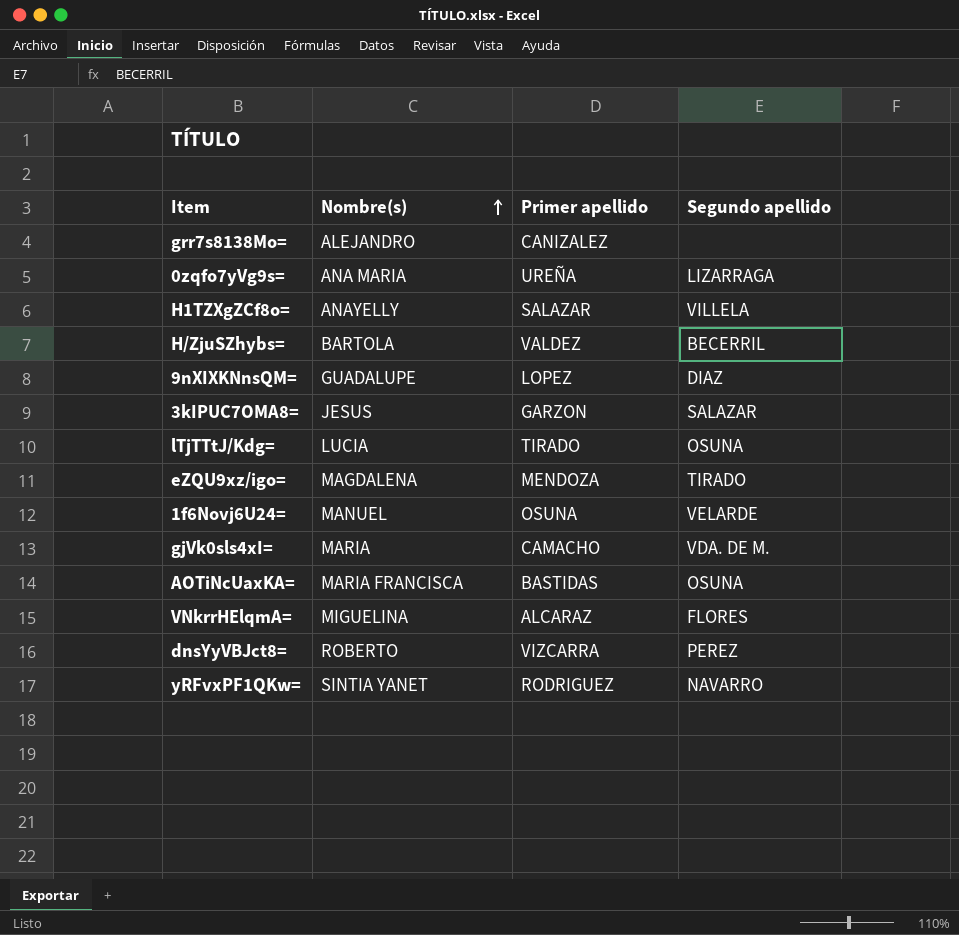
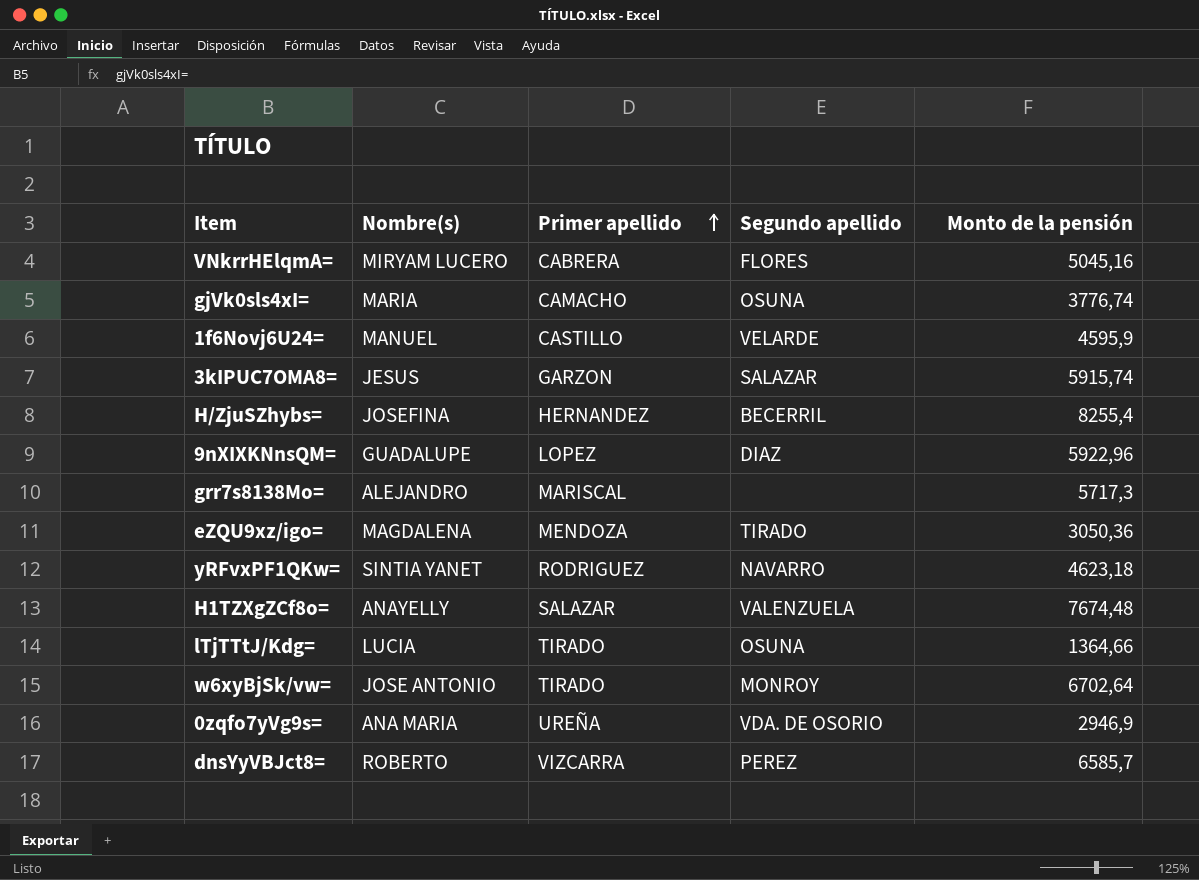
row order: Nombre(s) ascending -> Primer apellido ascending
column Monto de la pensión | position: none -> 5
row AOTiNcUaxKA=: MARIA FRANCISCA | BASTIDAS | OSUNA -> none
VNkrrHElqmA= | Nombre(s): MIGUELINA -> MIRYAM LUCERO
VNkrrHElqmA= | Primer apellido: ALCARAZ -> CABRERA
gjVk0sls4xI= | Segundo apellido: VDA. DE M. -> OSUNA
1f6Novj6U24= | Primer apellido: OSUNA -> CASTILLO
H/ZjuSZhybs= | Nombre(s): BARTOLA -> JOSEFINA
H/ZjuSZhybs= | Primer apellido: VALDEZ -> HERNANDEZ
grr7s8138Mo= | Primer apellido: CANIZALEZ -> MARISCAL
H1TZXgZCf8o= | Segundo apellido: VILLELA -> VALENZUELA
row w6xyBjSk/vw=: none -> JOSE ANTONIO | TIRADO | MONROY | 6702,64
0zqfo7yVg9s= | Segundo apellido: LIZARRAGA -> VDA. DE OSORIO

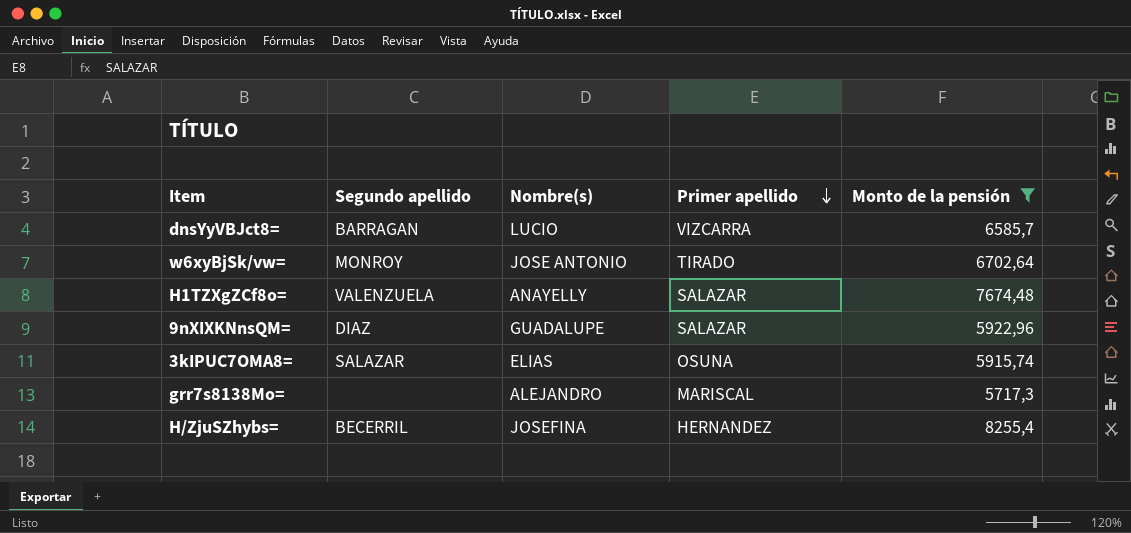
filter: none -> Monto de la pensión >= 5717,3
row order: Primer apellido ascending -> Primer apellido descending
column Segundo apellido | position: 4 -> 2
dnsYyVBJct8= | Segundo apellido: PEREZ -> BARRAGAN
dnsYyVBJct8= | Nombre(s): ROBERTO -> LUCIO
9nXIXKNnsQM= | Primer apellido: LOPEZ -> SALAZAR
3kIPUC7OMA8= | Nombre(s): JESUS -> ELIAS
3kIPUC7OMA8= | Primer apellido: GARZON -> OSUNA

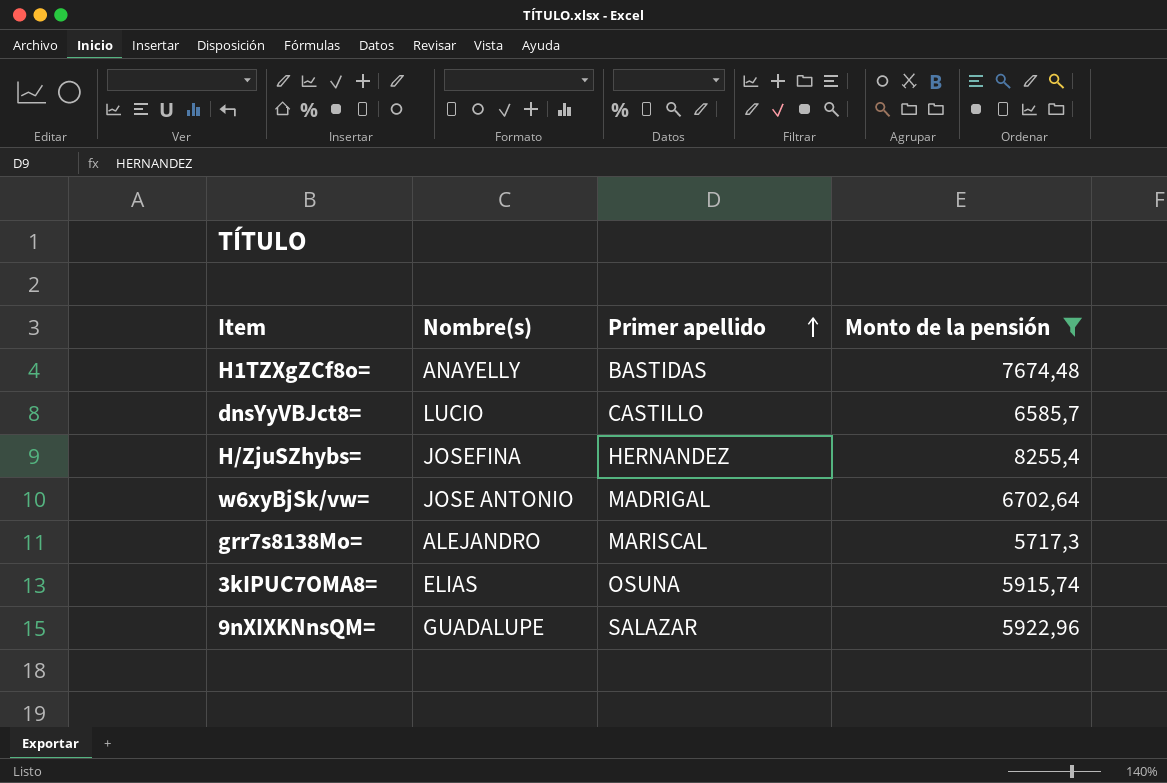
row order: Primer apellido descending -> Primer apellido ascending
column Segundo apellido | position: 2 -> none
H1TZXgZCf8o= | Primer apellido: SALAZAR -> BASTIDAS
dnsYyVBJct8= | Primer apellido: VIZCARRA -> CASTILLO
w6xyBjSk/vw= | Primer apellido: TIRADO -> MADRIGAL

